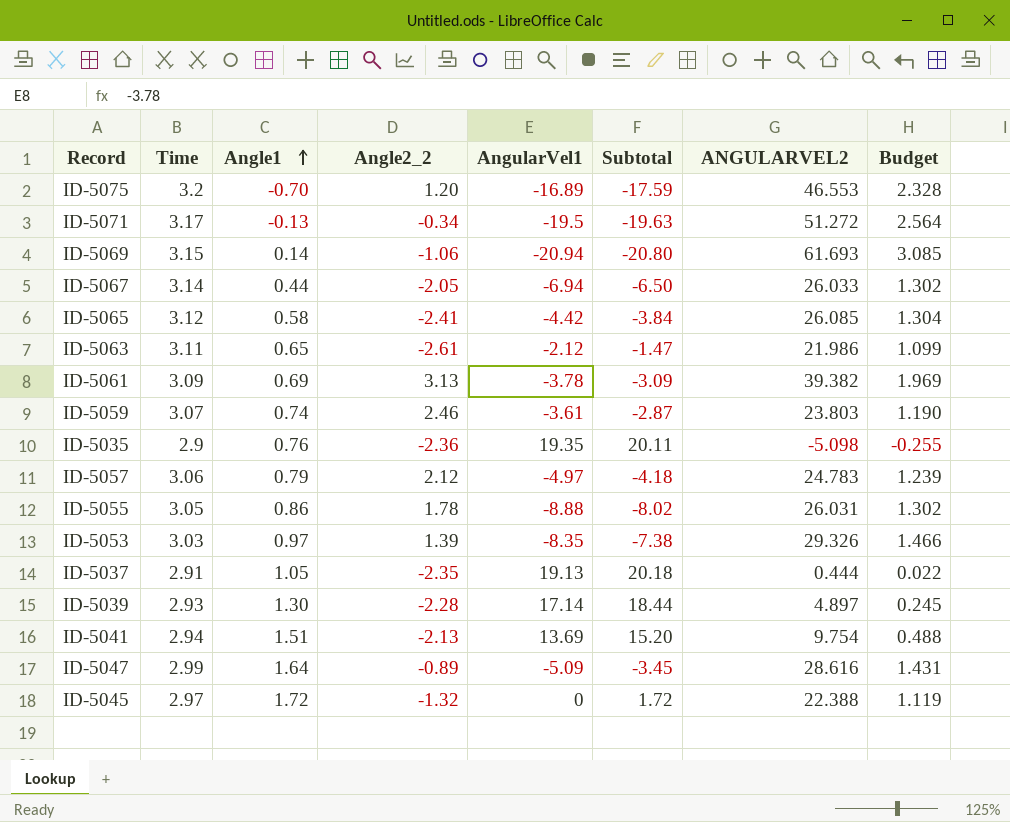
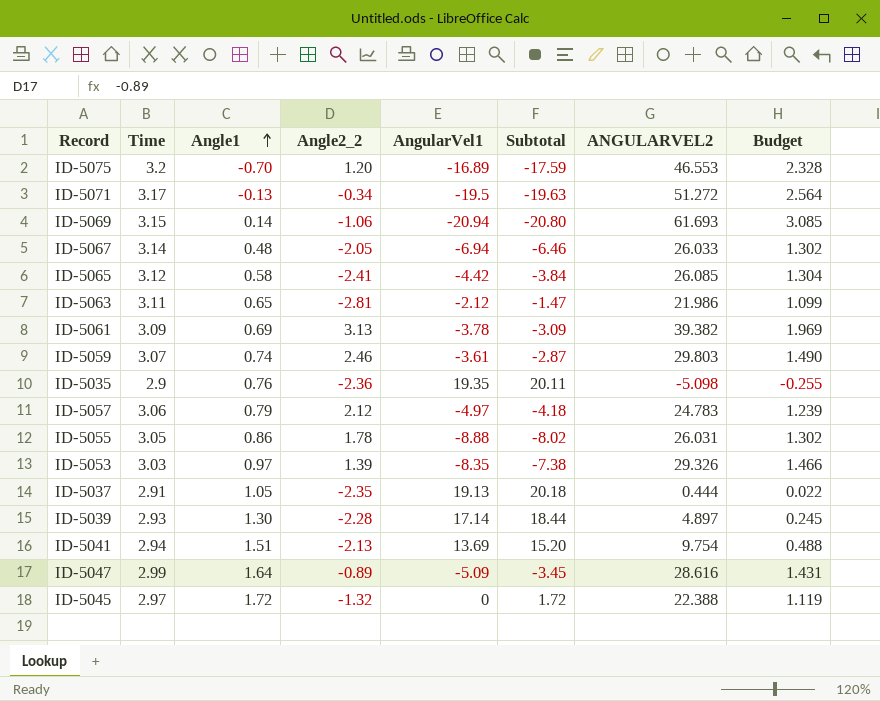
ID-5067 | Angle1: 0.44 -> 0.48
ID-5067 | Subtotal: -6.50 -> -6.46
ID-5063 | Angle2_2: -2.61 -> -2.81
ID-5059 | ANGULARVEL2: 23.803 -> 29.803
ID-5059 | Budget: 1.190 -> 1.490

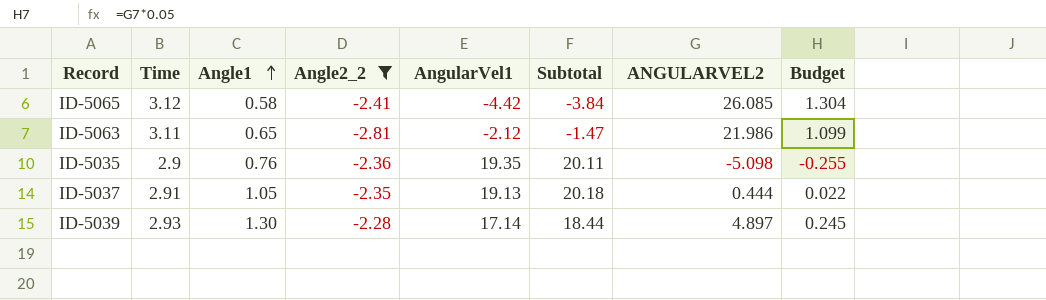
filter: none -> Angle2_2 <= -2.28

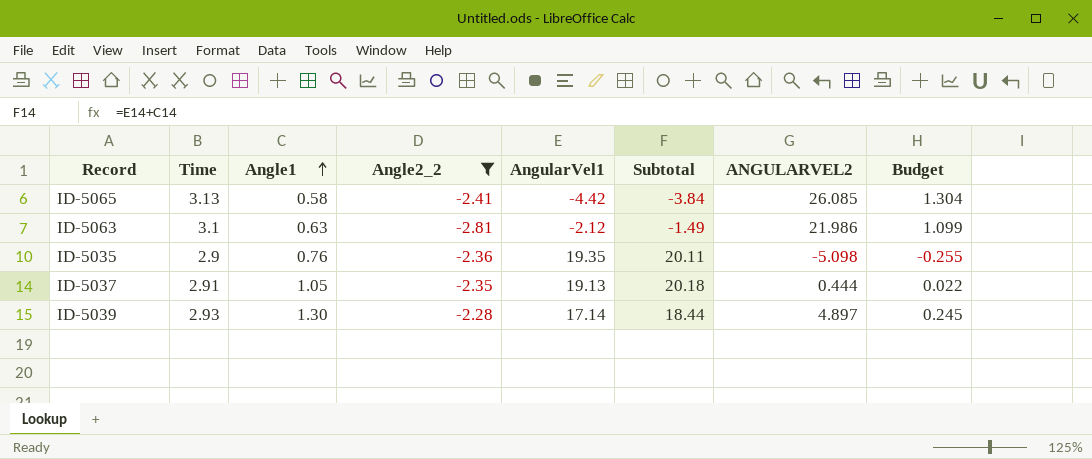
ID-5065 | Time: 3.12 -> 3.13
ID-5063 | Time: 3.11 -> 3.1
ID-5063 | Angle1: 0.65 -> 0.63
ID-5063 | Subtotal: -1.47 -> -1.49

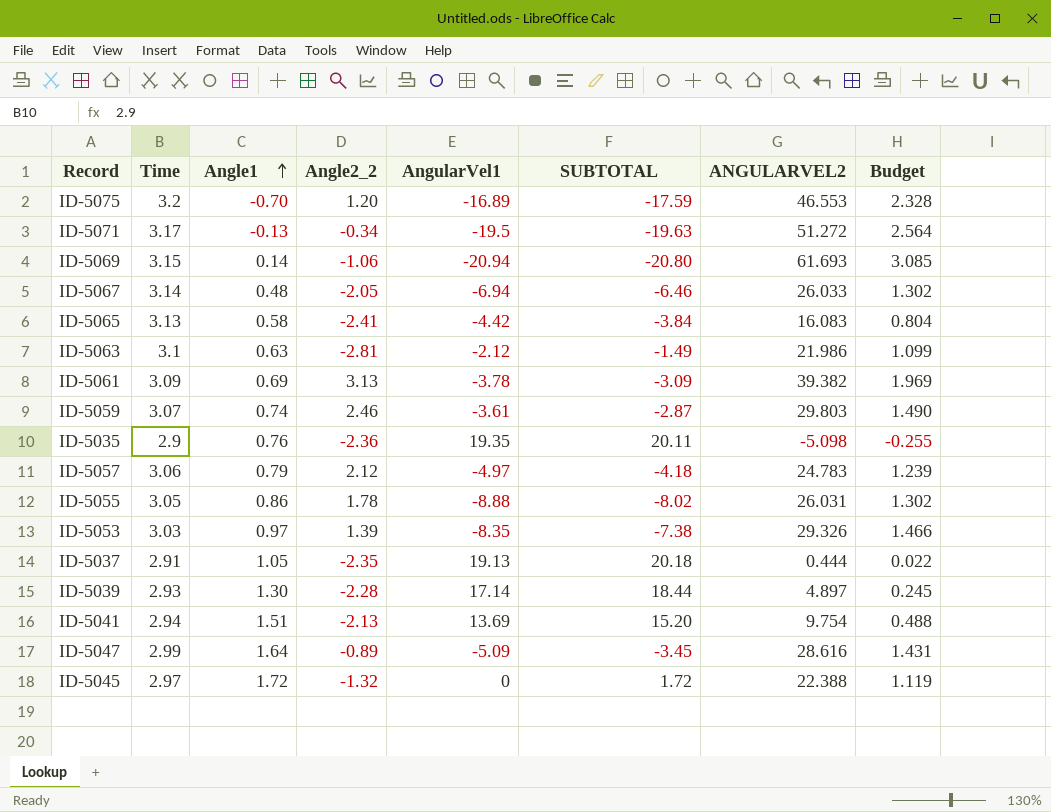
filter: Angle2_2 <= -2.28 -> none
column name: Subtotal -> SUBTOTAL
ID-5065 | ANGULARVEL2: 26.085 -> 16.083
ID-5065 | Budget: 1.304 -> 0.804

